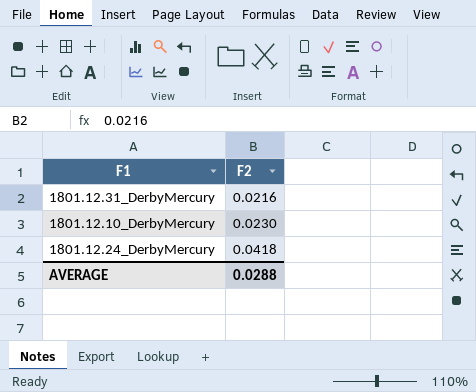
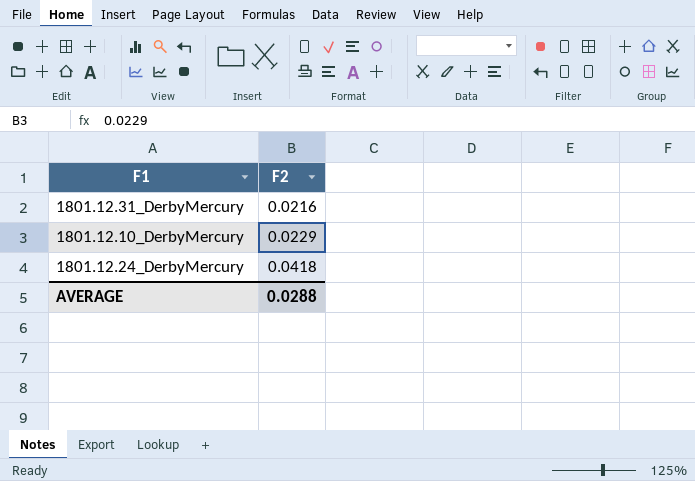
1801.12.10_DerbyMercury | F2: 0.0230 -> 0.0229

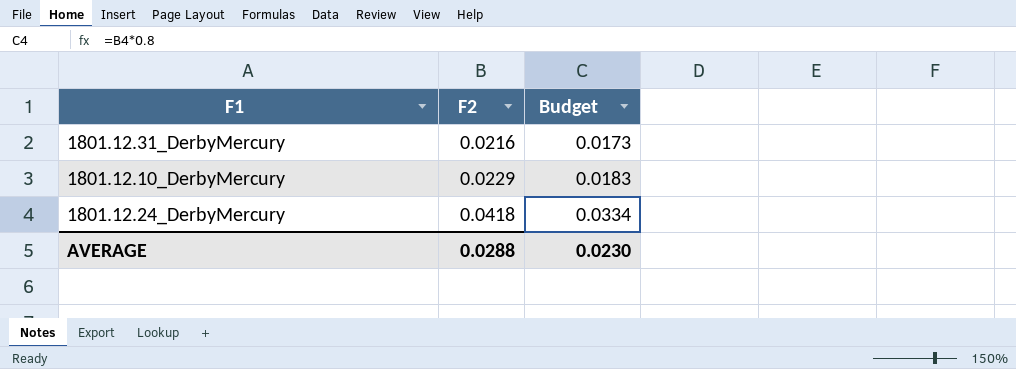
column Budget | formula: none -> [F2] * 0.8

